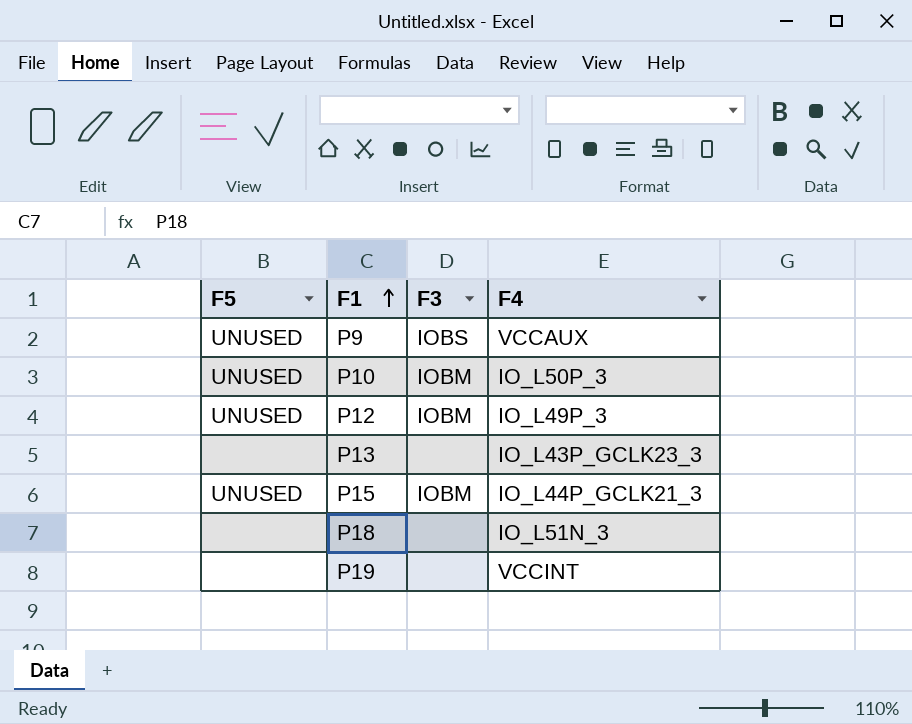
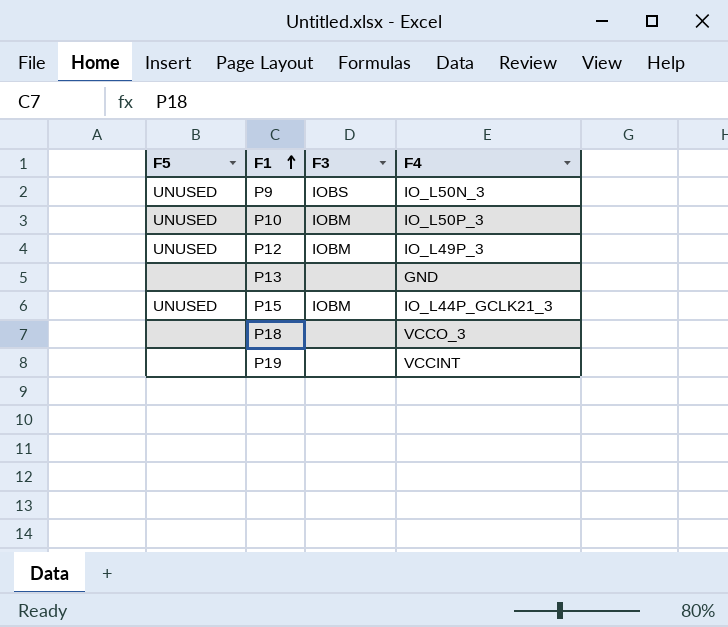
P9 | F4: VCCAUX -> IO_L50N_3
P13 | F4: IO_L43P_GCLK23_3 -> GND
P18 | F4: IO_L51N_3 -> VCCO_3

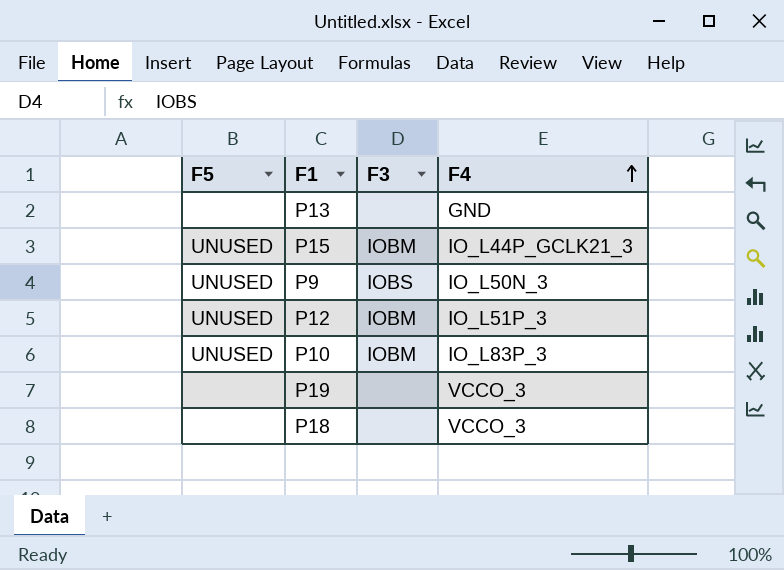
row order: F1 ascending -> F4 ascending
P12 | F4: IO_L49P_3 -> IO_L51P_3
P10 | F4: IO_L50P_3 -> IO_L83P_3
P19 | F4: VCCINT -> VCCO_3

